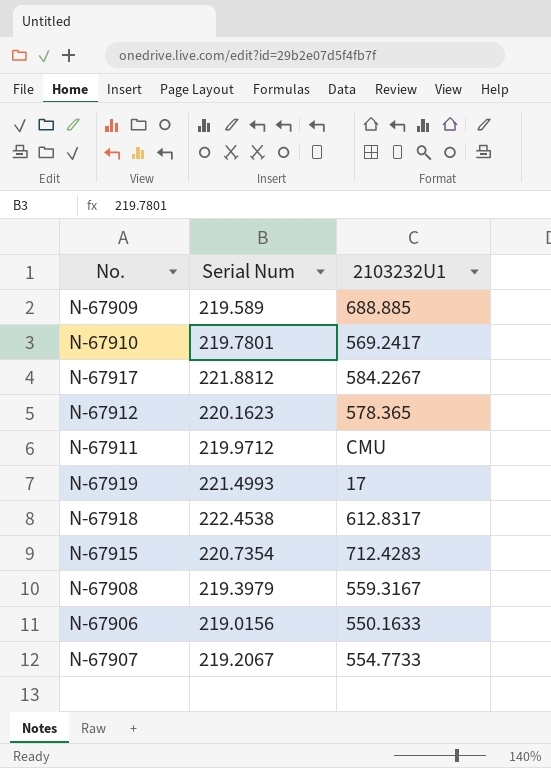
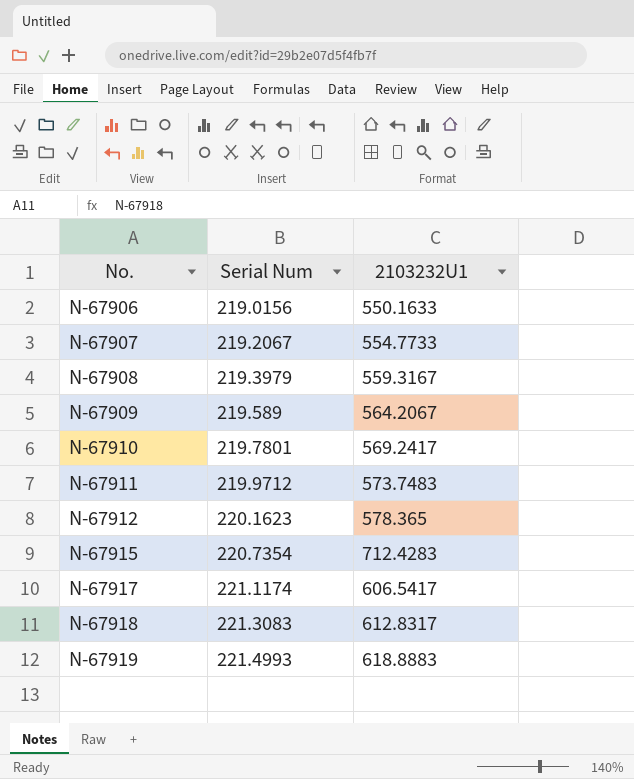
row order: none -> No. ascending
N-67909 | 2103232U1: 688.885 -> 564.2067
N-67911 | 2103232U1: CMU -> 573.7483
N-67917 | Serial Num: 221.8812 -> 221.1174
N-67917 | 2103232U1: 584.2267 -> 606.5417
N-67918 | Serial Num: 222.4538 -> 221.3083
N-67919 | 2103232U1: 17 -> 618.8883

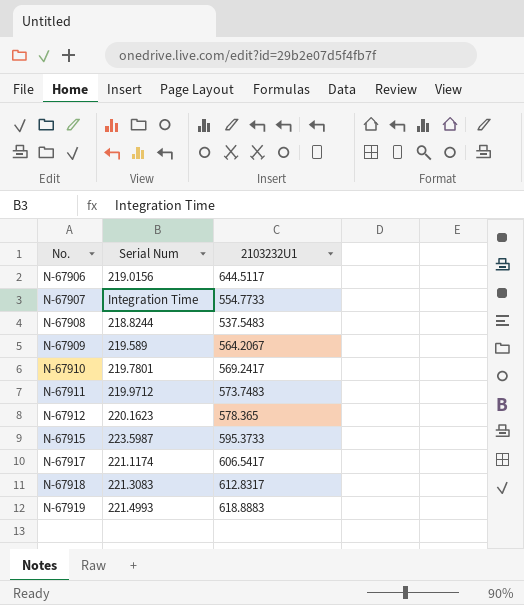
N-67906 | 2103232U1: 550.1633 -> 644.5117
N-67907 | Serial Num: 219.2067 -> Integration Time
N-67908 | Serial Num: 219.3979 -> 218.8244
N-67908 | 2103232U1: 559.3167 -> 537.5483
N-67915 | Serial Num: 220.7354 -> 223.5987
N-67915 | 2103232U1: 712.4283 -> 595.3733

